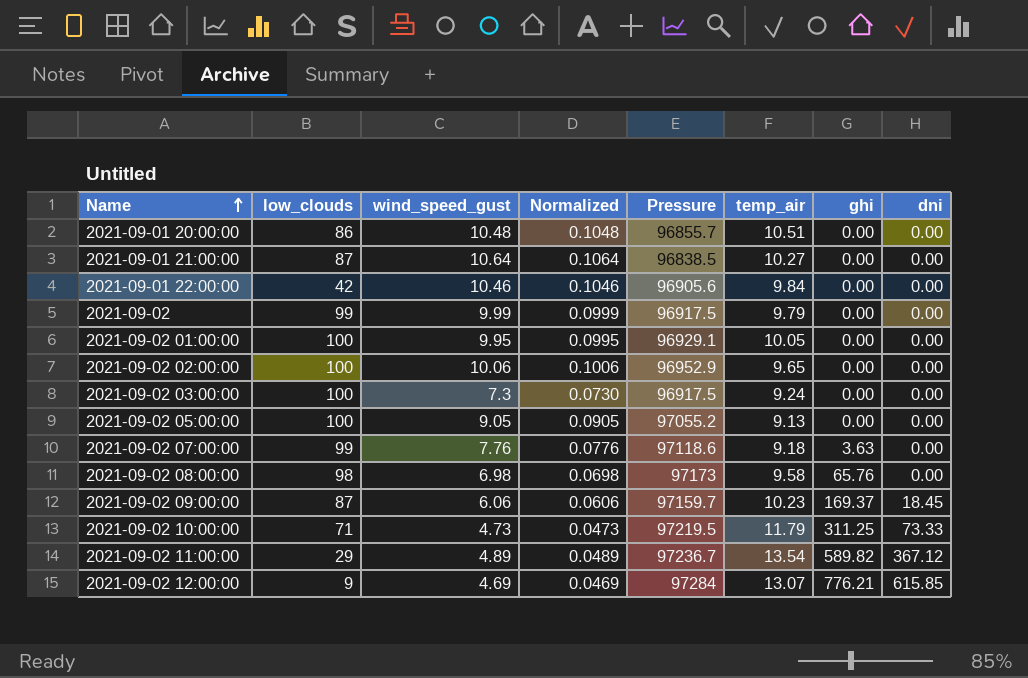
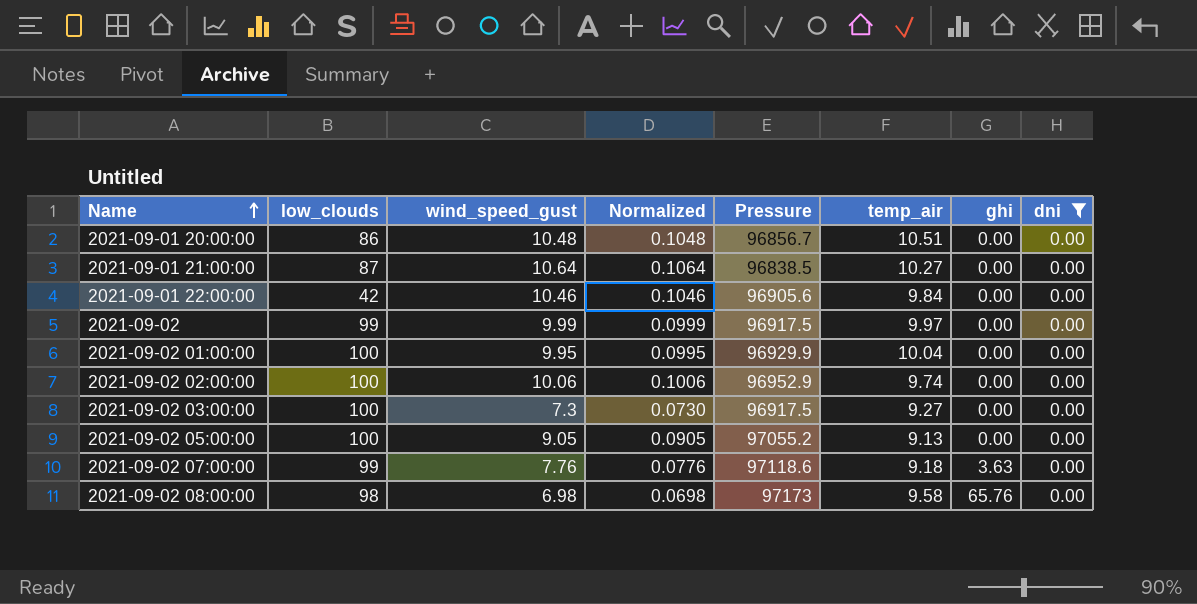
filter: none -> dni = 0.00
2021-09-01 20:00:00 | Pressure: 96855.7 -> 96856.7
2021-09-02 | temp_air: 9.79 -> 9.97
2021-09-02 01:00:00 | Pressure: 96929.1 -> 96929.9
2021-09-02 01:00:00 | temp_air: 10.05 -> 10.04
2021-09-02 02:00:00 | temp_air: 9.65 -> 9.74
2021-09-02 03:00:00 | temp_air: 9.24 -> 9.27

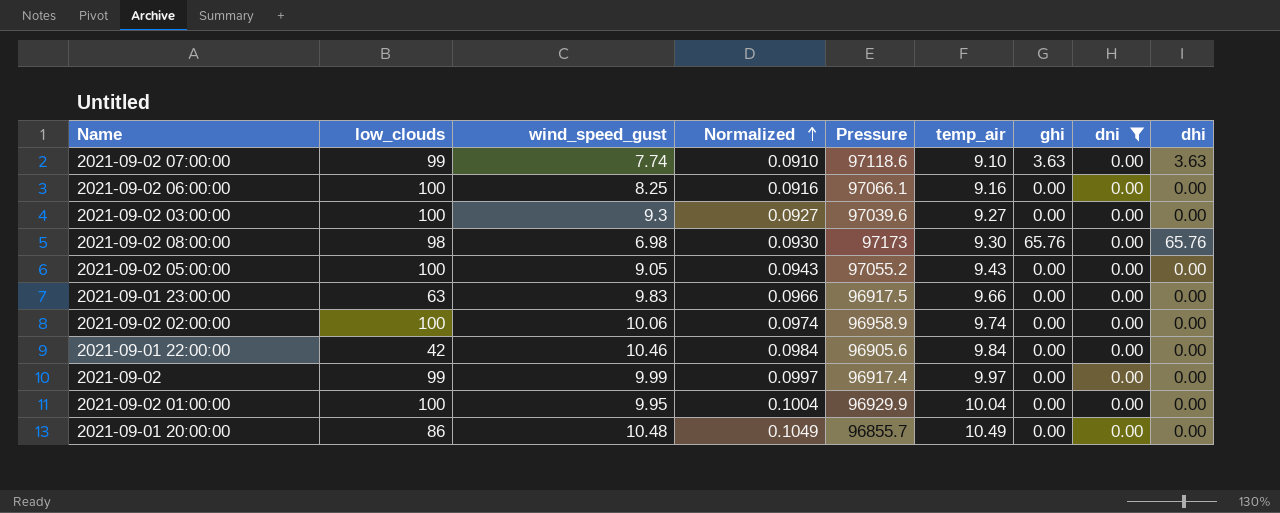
row order: Name ascending -> Normalized ascending
column Normalized | formula: [wind_speed_gust] * 0.01 -> [temp_air] * 0.01
column dhi | position: none -> 9
row 2021-09-01 21:00:00: 87 | 10.64 | 0.1064 | 96838.5 | 10.27 | 0.00 | 0.00 -> none
2021-09-02 07:00:00 | wind_speed_gust: 7.76 -> 7.74
2021-09-02 07:00:00 | temp_air: 9.18 -> 9.10
row 2021-09-02 06:00:00: none -> 100 | 8.25 | 0.0916 | 97066.1 | 9.16 | 0.00 | 0.00 | 0.00
2021-09-02 03:00:00 | wind_speed_gust: 7.3 -> 9.3
2021-09-02 03:00:00 | Pressure: 96917.5 -> 97039.6
2021-09-02 08:00:00 | temp_air: 9.58 -> 9.30
2021-09-02 05:00:00 | temp_air: 9.13 -> 9.43
row 2021-09-01 23:00:00: none -> 63 | 9.83 | 0.0966 | 96917.5 | 9.66 | 0.00 | 0.00 | 0.00
2021-09-02 02:00:00 | Pressure: 96952.9 -> 96958.9
2021-09-02 | Pressure: 96917.5 -> 96917.4
2021-09-01 20:00:00 | Pressure: 96856.7 -> 96855.7
2021-09-01 20:00:00 | temp_air: 10.51 -> 10.49

